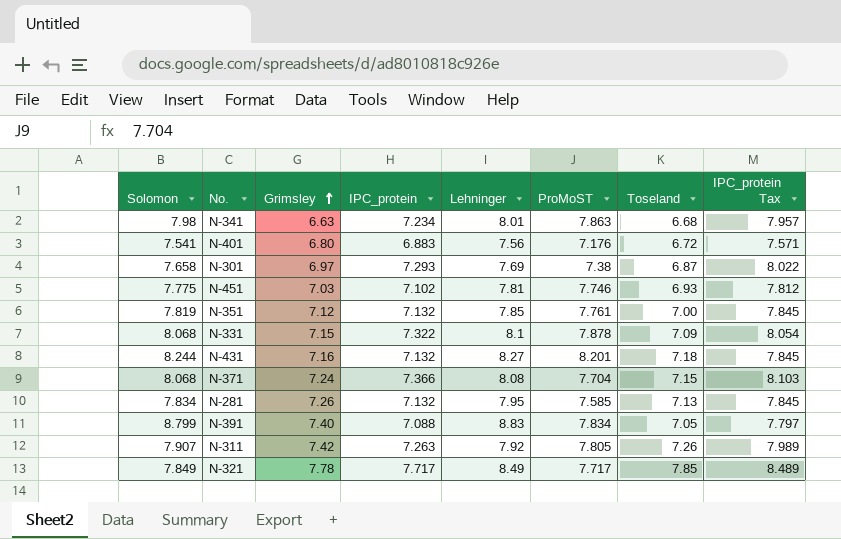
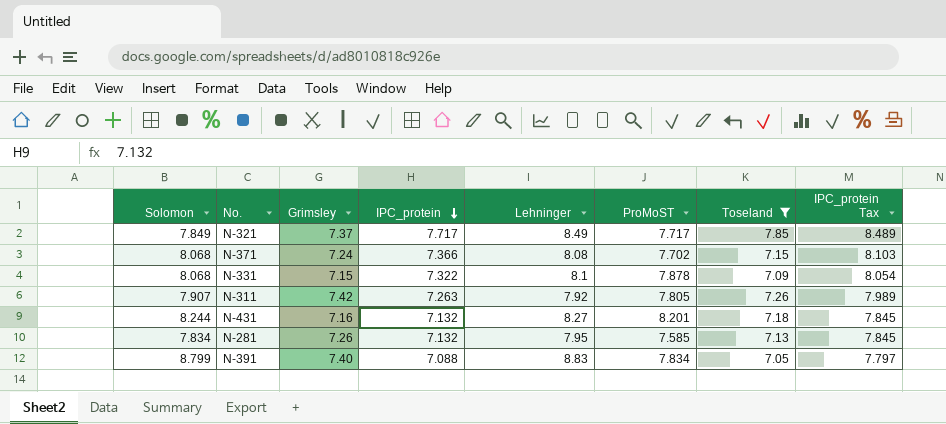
filter: none -> Toseland >= 7.05
row order: Grimsley ascending -> IPC_protein descending
N-321 | Grimsley: 7.78 -> 7.37
N-371 | ProMoST: 7.704 -> 7.702

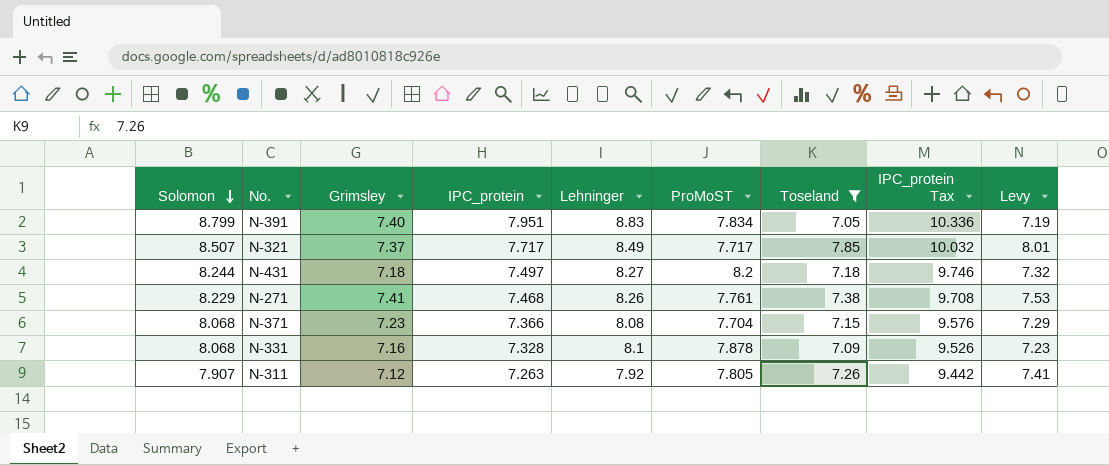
row order: IPC_protein descending -> Solomon descending
column IPC_protein Tax | formula: [IPC_protein] * 1.1 -> [IPC_protein] * 1.3
column Levy | formula: none -> [Toseland] * 1.02
row N-281: 7.834 | 7.26 | 7.132 | 7.95 | 7.585 | 7.13 | 7.845 -> none
N-391 | IPC_protein: 7.088 -> 7.951
N-321 | Solomon: 7.849 -> 8.507
N-431 | Grimsley: 7.16 -> 7.18
N-431 | IPC_protein: 7.132 -> 7.497
N-431 | ProMoST: 8.201 -> 8.2
row N-271: none -> 8.229 | 7.41 | 7.468 | 8.26 | 7.761 | 7.38 | 9.708 | 7.53
N-371 | Grimsley: 7.24 -> 7.23
N-371 | ProMoST: 7.702 -> 7.704
N-331 | Grimsley: 7.15 -> 7.16
N-331 | IPC_protein: 7.322 -> 7.328
N-311 | Grimsley: 7.42 -> 7.12

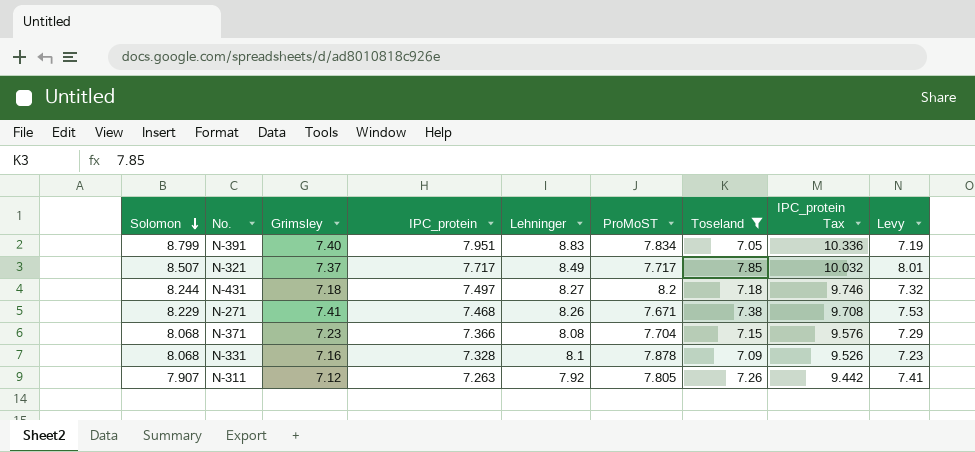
N-271 | ProMoST: 7.761 -> 7.671

